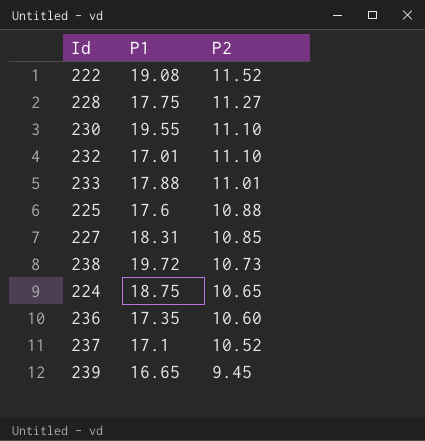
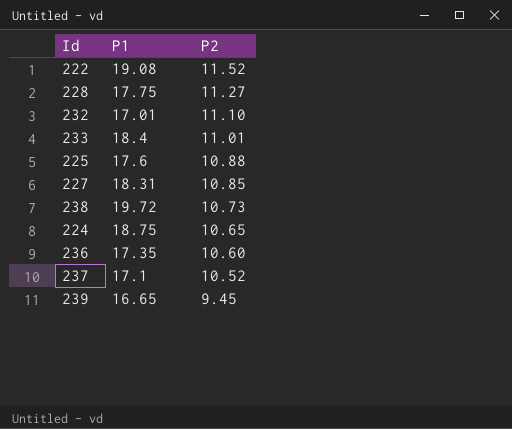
row 230: 19.55 | 11.10 -> none
233 | P1: 17.88 -> 18.4

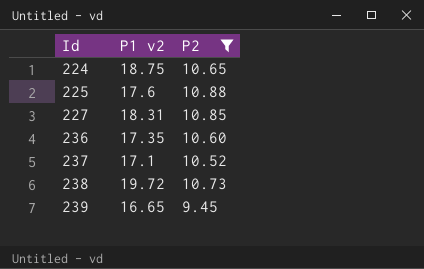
filter: none -> P2 <= 10.88
row order: P2 descending -> Id ascending
column name: P1 -> P1 v2

